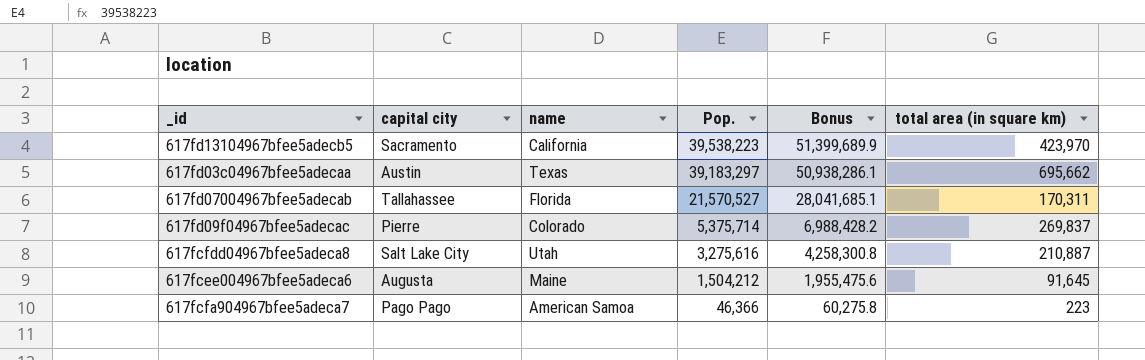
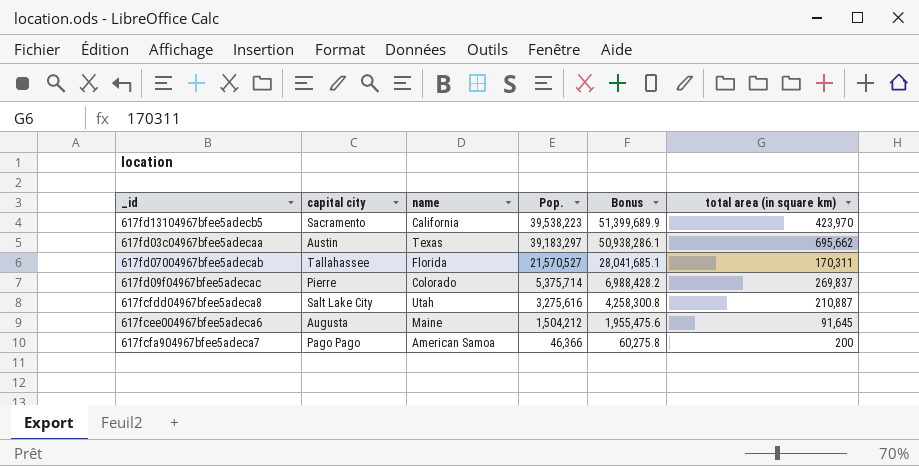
617fcfa904967bfee5adeca7 | total area (in square km): 223 -> 200

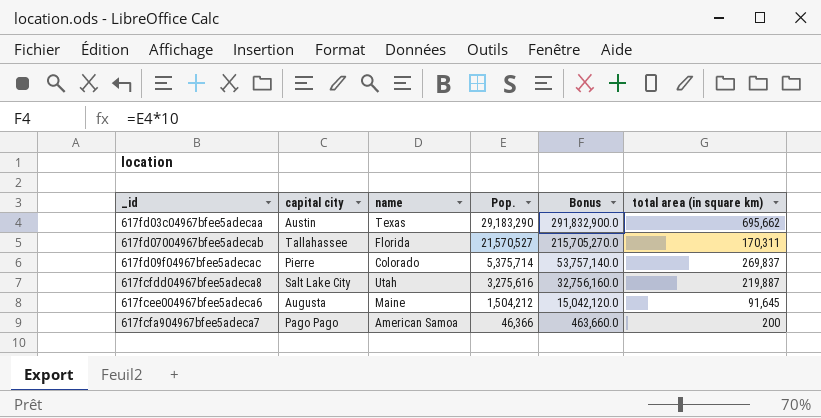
column Bonus | formula: [Pop.] * 1.3 -> [Pop.] * 10
row 617fd13104967bfee5adecb5: Sacramento | California | 39,538,223 | 51,399,689.9 | 423,970 -> none
617fd03c04967bfee5adecaa | Pop.: 39,183,297 -> 29,183,290
617fcfdd04967bfee5adeca8 | total area (in square km): 210,887 -> 219,887

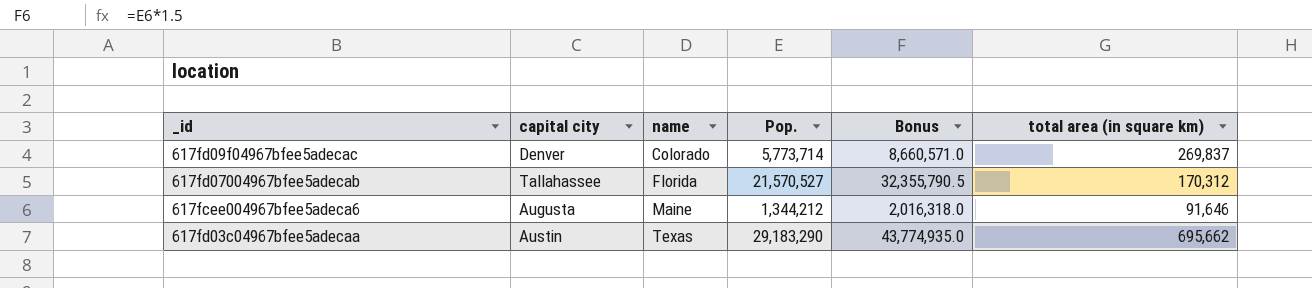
row order: Pop. descending -> name ascending
column Bonus | formula: [Pop.] * 10 -> [Pop.] * 1.5
row 617fcfdd04967bfee5adeca8: Salt Lake City | Utah | 3,275,616 | 32,756,160.0 | 219,887 -> none
row 617fcfa904967bfee5adeca7: Pago Pago | American Samoa | 46,366 | 463,660.0 | 200 -> none
617fd09f04967bfee5adecac | capital city: Pierre -> Denver
617fd09f04967bfee5adecac | Pop.: 5,375,714 -> 5,773,714
617fd07004967bfee5adecab | total area (in square km): 170,311 -> 170,312
617fcee004967bfee5adeca6 | Pop.: 1,504,212 -> 1,344,212
617fcee004967bfee5adeca6 | total area (in square km): 91,645 -> 91,646

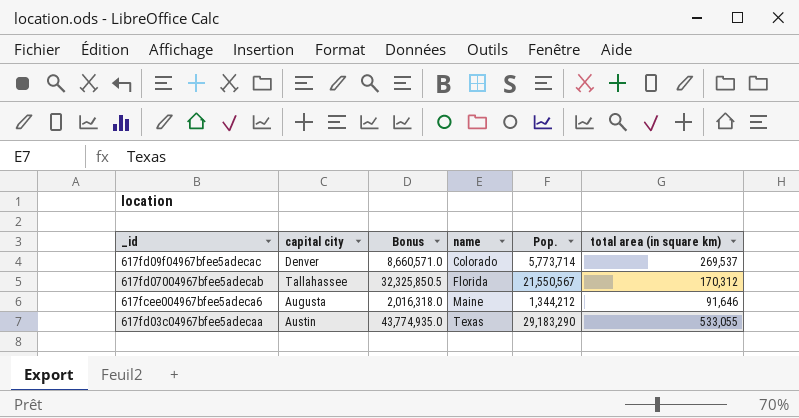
column Bonus | position: 5 -> 3
617fd09f04967bfee5adecac | total area (in square km): 269,837 -> 269,537
617fd07004967bfee5adecab | Bonus: 32,355,790.5 -> 32,325,850.5
617fd07004967bfee5adecab | Pop.: 21,570,527 -> 21,550,567
617fd03c04967bfee5adecaa | total area (in square km): 695,662 -> 533,055

